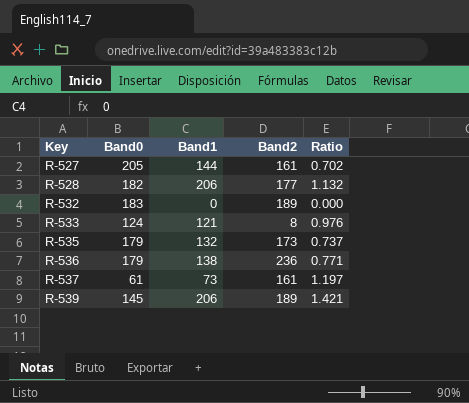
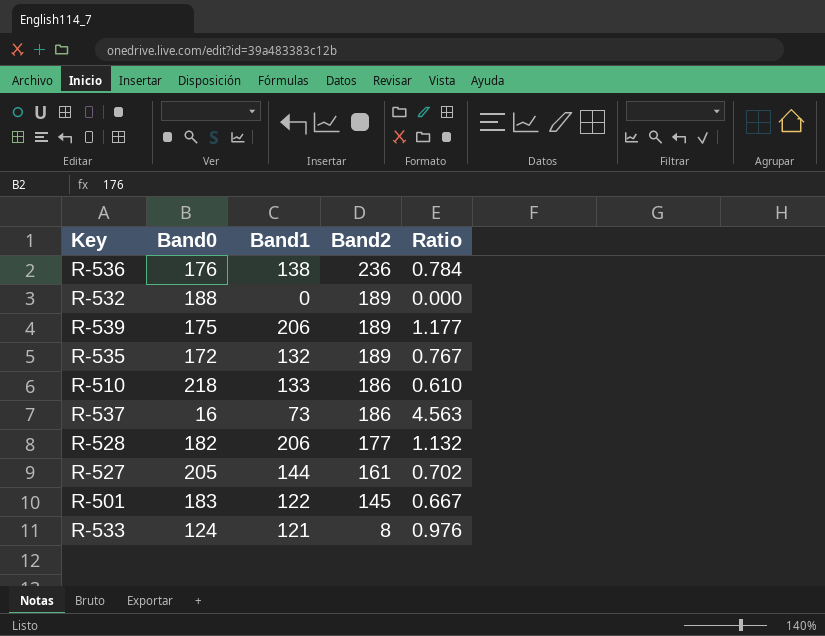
row order: Key ascending -> Band2 descending
R-536 | Band0: 179 -> 176
R-536 | Ratio: 0.771 -> 0.784
R-532 | Band0: 183 -> 188
R-539 | Band0: 145 -> 175
R-539 | Ratio: 1.421 -> 1.177
R-535 | Band0: 179 -> 172
R-535 | Band2: 173 -> 189
R-535 | Ratio: 0.737 -> 0.767
row R-510: none -> 218 | 133 | 186 | 0.610
R-537 | Band0: 61 -> 16
R-537 | Band2: 161 -> 186
R-537 | Ratio: 1.197 -> 4.563
row R-501: none -> 183 | 122 | 145 | 0.667

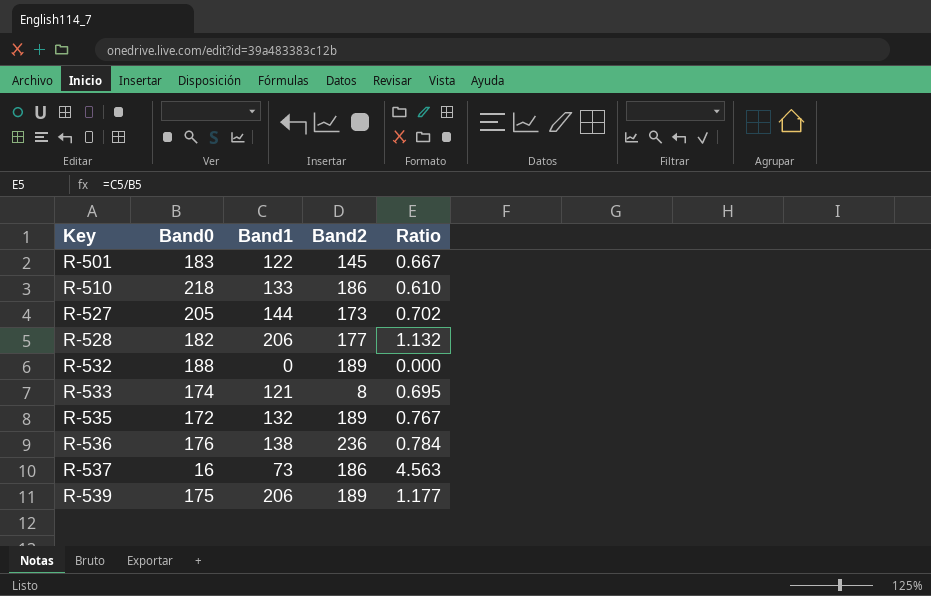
row order: Band2 descending -> Key ascending
R-527 | Band2: 161 -> 173
R-533 | Band0: 124 -> 174
R-533 | Ratio: 0.976 -> 0.695

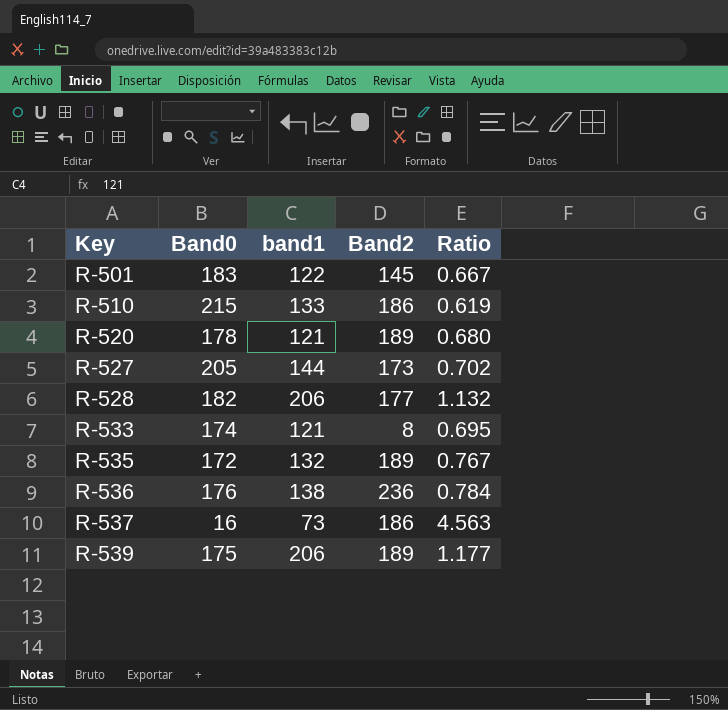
column name: Band1 -> band1
row R-532: 188 | 0 | 189 | 0.000 -> none
R-510 | Band0: 218 -> 215
R-510 | Ratio: 0.610 -> 0.619
row R-520: none -> 178 | 121 | 189 | 0.680

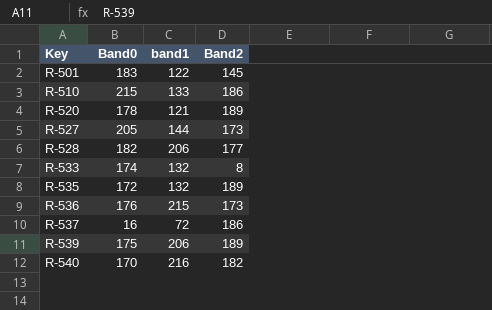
column Ratio | formula: [band1] / [Band0] -> none
R-533 | band1: 121 -> 132
R-536 | band1: 138 -> 215
R-536 | Band2: 236 -> 173
R-537 | band1: 73 -> 72
row R-540: none -> 170 | 216 | 182

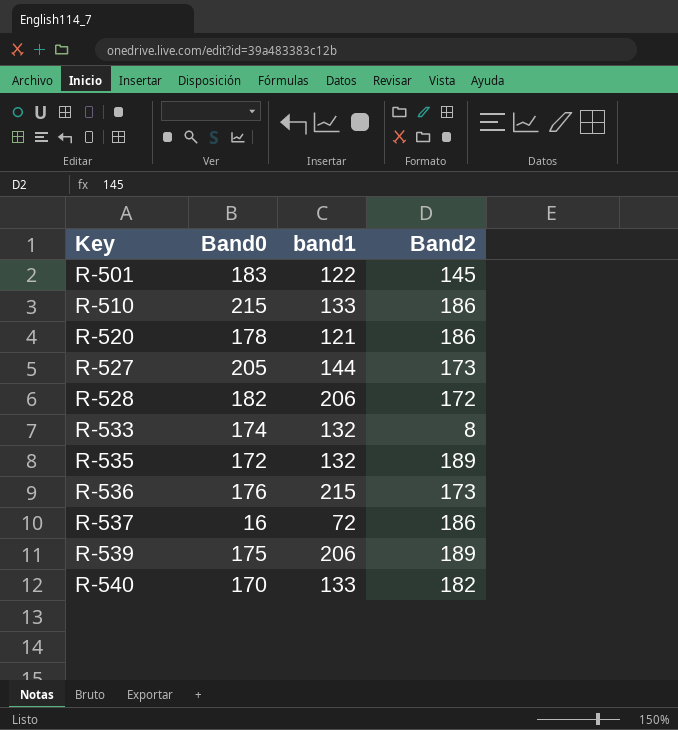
R-520 | Band2: 189 -> 186
R-528 | Band2: 177 -> 172
R-540 | band1: 216 -> 133

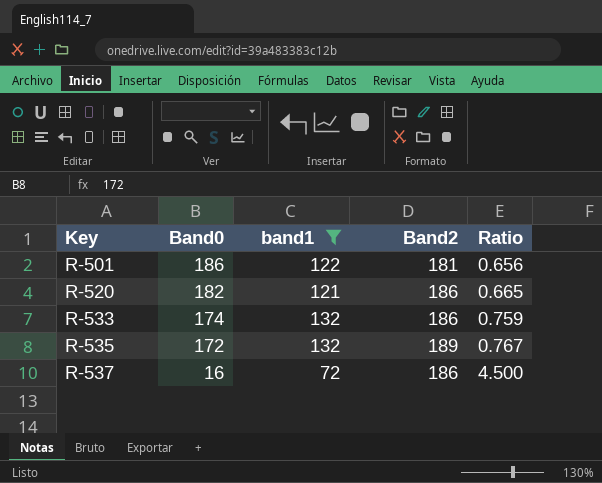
filter: none -> band1 <= 132
column Ratio | formula: none -> [band1] / [Band0]
R-501 | Band0: 183 -> 186
R-501 | Band2: 145 -> 181
R-520 | Band0: 178 -> 182
R-533 | Band2: 8 -> 186

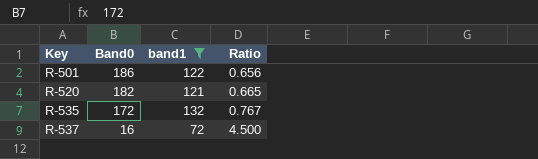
column Band2 | position: 4 -> none
row R-533: 174 | 132 | 186 | 0.759 -> none

